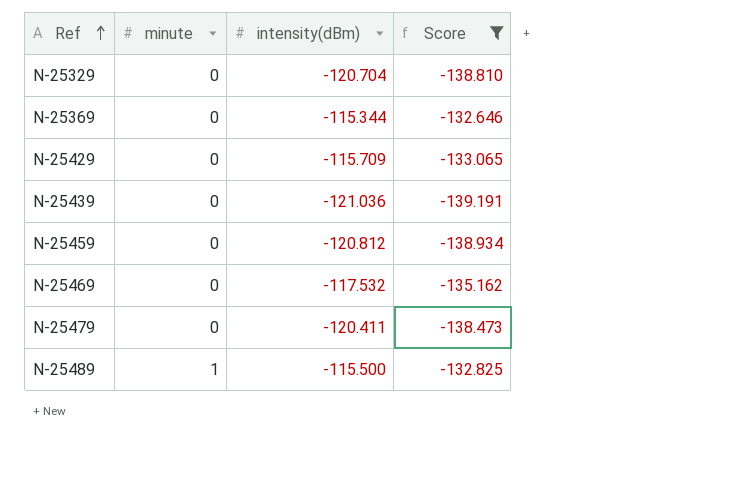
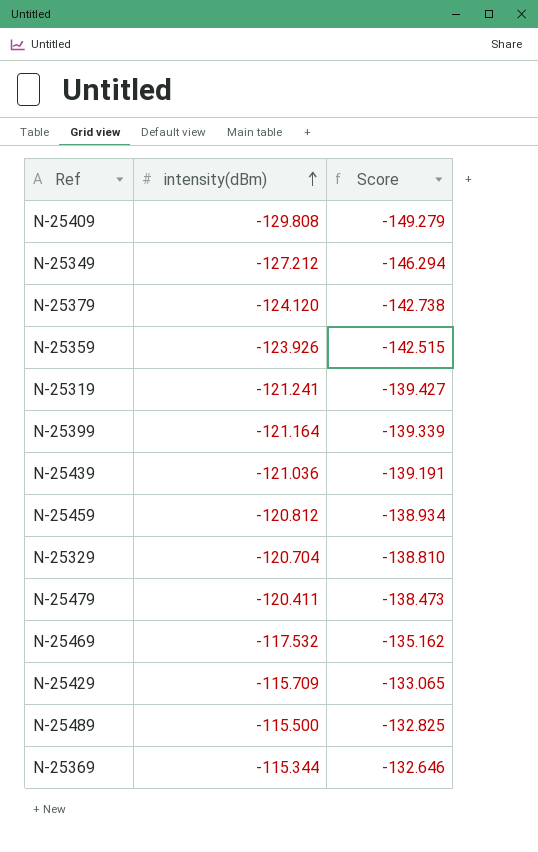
filter: Score >= -139.191 -> none
row order: Ref ascending -> intensity(dBm) ascending
column minute | position: 2 -> none

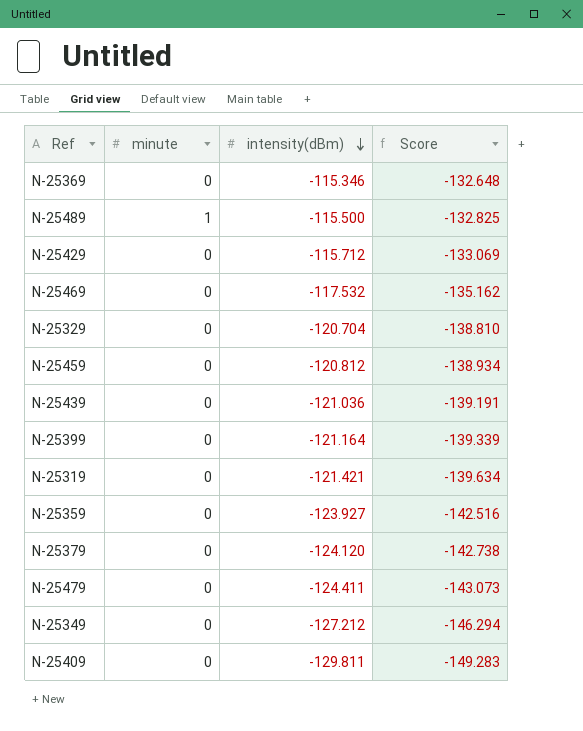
row order: intensity(dBm) ascending -> intensity(dBm) descending
column minute | position: none -> 2
N-25369 | intensity(dBm): -115.344 -> -115.346
N-25369 | Score: -132.646 -> -132.648
N-25429 | intensity(dBm): -115.709 -> -115.712
N-25429 | Score: -133.065 -> -133.069
N-25319 | intensity(dBm): -121.241 -> -121.421
N-25319 | Score: -139.427 -> -139.634
N-25359 | intensity(dBm): -123.926 -> -123.927
N-25359 | Score: -142.515 -> -142.516
N-25479 | intensity(dBm): -120.411 -> -124.411
N-25479 | Score: -138.473 -> -143.073
N-25409 | intensity(dBm): -129.808 -> -129.811
N-25409 | Score: -149.279 -> -149.283

